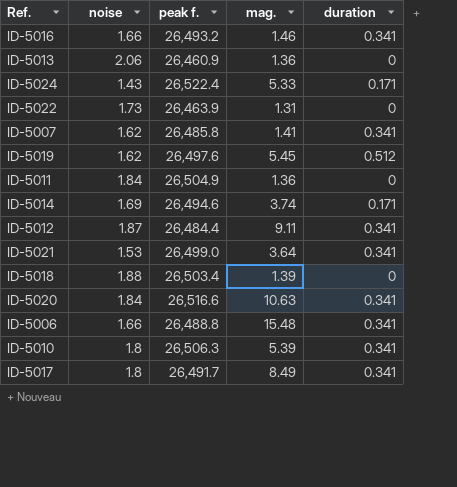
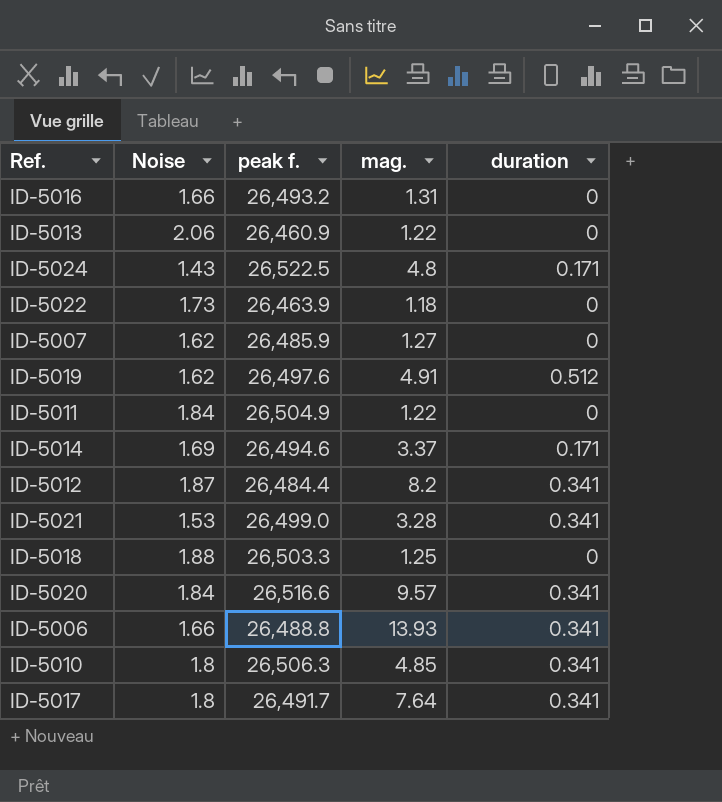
column name: noise -> Noise
ID-5016 | mag.: 1.46 -> 1.31
ID-5016 | duration: 0.341 -> 0
ID-5013 | mag.: 1.36 -> 1.22
ID-5024 | peak f.: 26,522.4 -> 26,522.5
ID-5024 | mag.: 5.33 -> 4.8
ID-5022 | mag.: 1.31 -> 1.18
ID-5007 | peak f.: 26,485.8 -> 26,485.9
ID-5007 | mag.: 1.41 -> 1.27
ID-5007 | duration: 0.341 -> 0
ID-5019 | mag.: 5.45 -> 4.91
ID-5011 | mag.: 1.36 -> 1.22
ID-5014 | mag.: 3.74 -> 3.37
ID-5012 | mag.: 9.11 -> 8.2
ID-5021 | mag.: 3.64 -> 3.28
ID-5018 | peak f.: 26,503.4 -> 26,503.3
ID-5018 | mag.: 1.39 -> 1.25
ID-5020 | mag.: 10.63 -> 9.57
ID-5006 | mag.: 15.48 -> 13.93
ID-5010 | mag.: 5.39 -> 4.85
ID-5017 | mag.: 8.49 -> 7.64

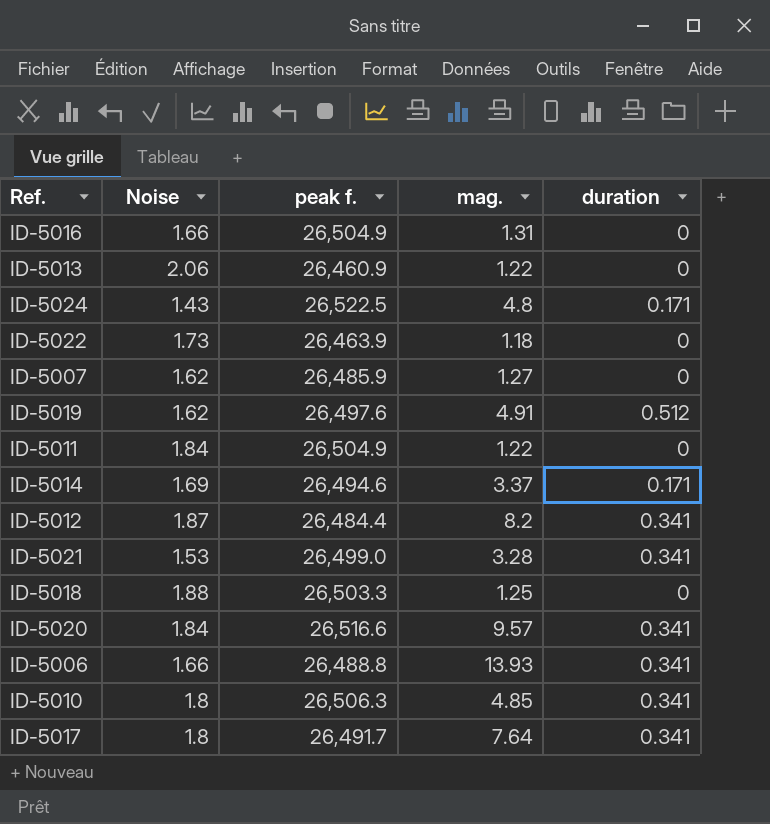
ID-5016 | peak f.: 26,493.2 -> 26,504.9

